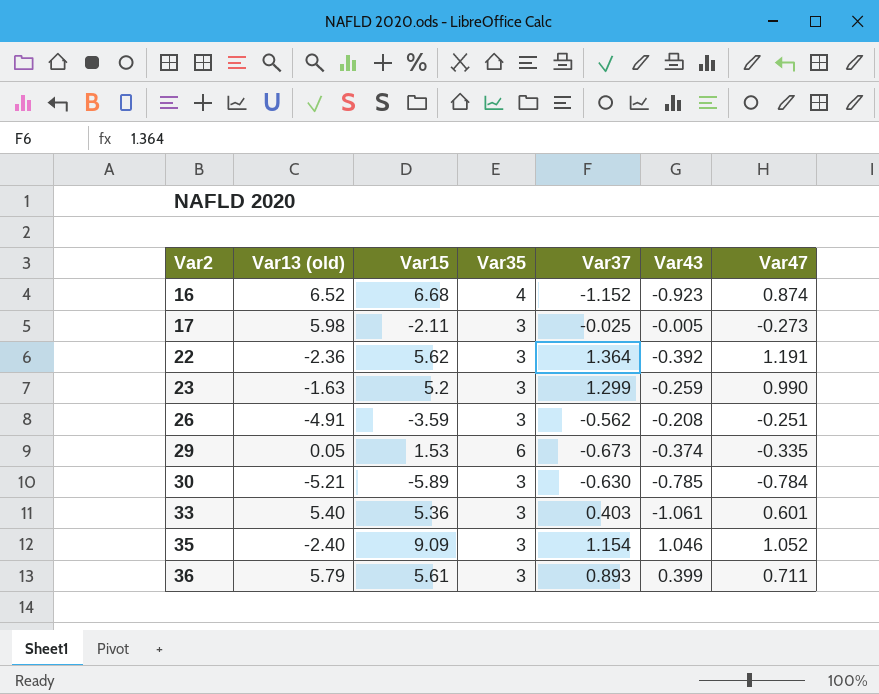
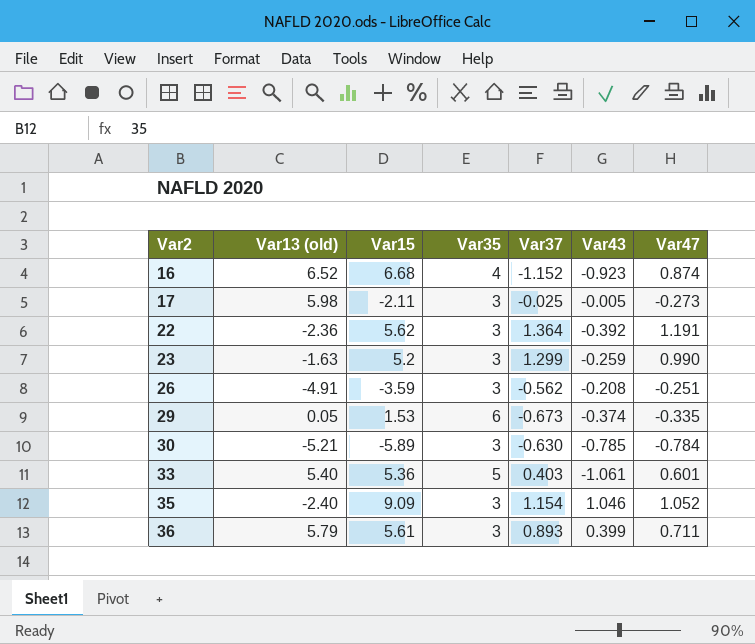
33 | Var35: 3 -> 5

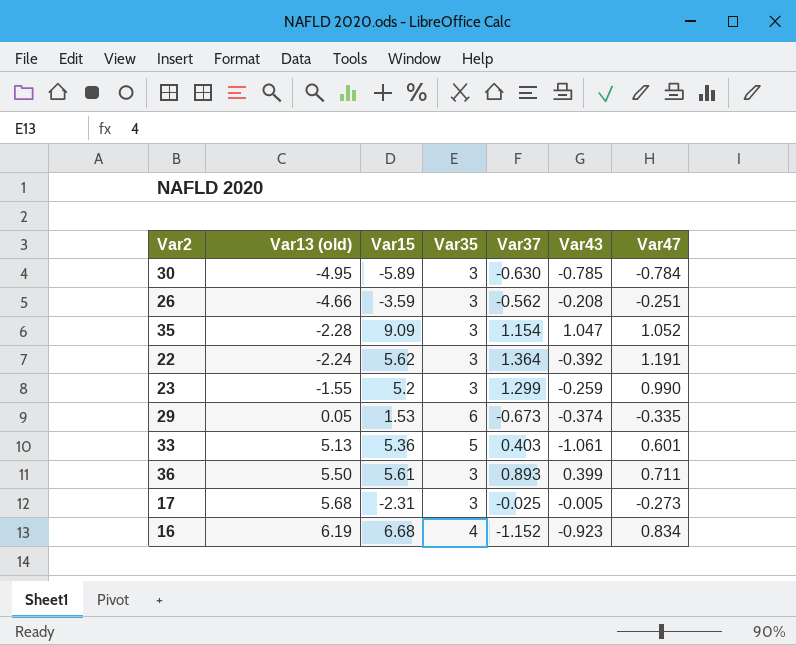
row order: Var2 ascending -> Var13 (old) ascending
30 | Var13 (old): -5.21 -> -4.95
26 | Var13 (old): -4.91 -> -4.66
35 | Var13 (old): -2.40 -> -2.28
35 | Var43: 1.046 -> 1.047
22 | Var13 (old): -2.36 -> -2.24
23 | Var13 (old): -1.63 -> -1.55
33 | Var13 (old): 5.40 -> 5.13
36 | Var13 (old): 5.79 -> 5.50
17 | Var13 (old): 5.98 -> 5.68
17 | Var15: -2.11 -> -2.31
16 | Var13 (old): 6.52 -> 6.19
16 | Var47: 0.874 -> 0.834

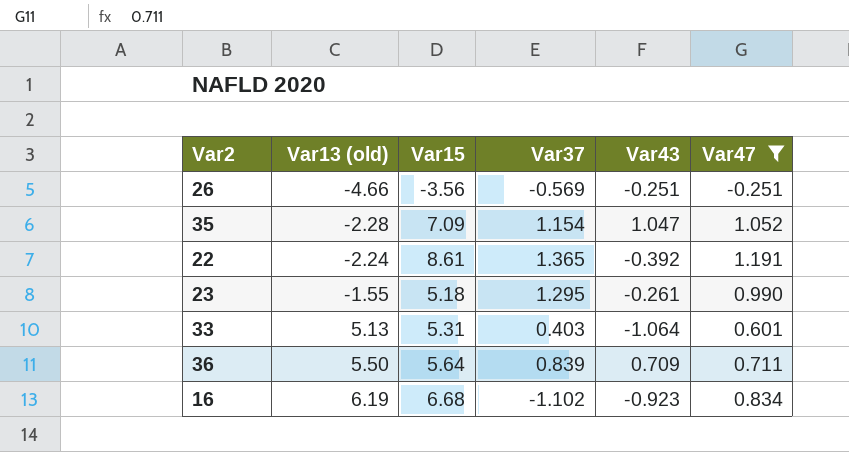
filter: none -> Var47 >= -0.251
column Var35 | position: 4 -> none
26 | Var15: -3.59 -> -3.56
26 | Var37: -0.562 -> -0.569
26 | Var43: -0.208 -> -0.251
35 | Var15: 9.09 -> 7.09
22 | Var15: 5.62 -> 8.61
22 | Var37: 1.364 -> 1.365
23 | Var15: 5.2 -> 5.18
23 | Var37: 1.299 -> 1.295
23 | Var43: -0.259 -> -0.261
33 | Var15: 5.36 -> 5.31
33 | Var43: -1.061 -> -1.064
36 | Var15: 5.61 -> 5.64
36 | Var37: 0.893 -> 0.839
36 | Var43: 0.399 -> 0.709
16 | Var37: -1.152 -> -1.102

